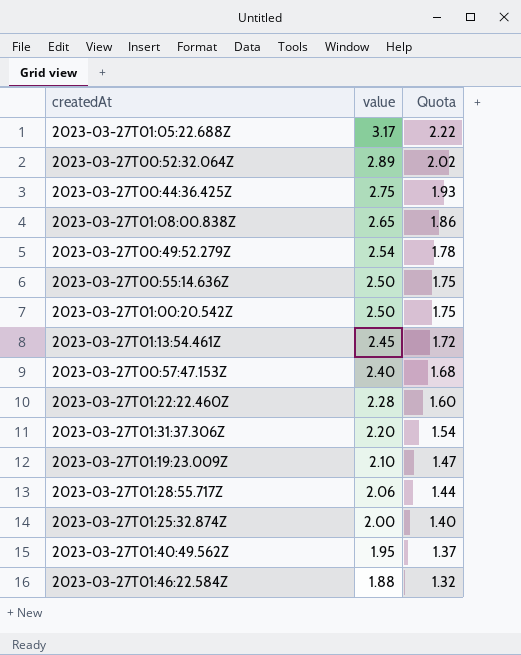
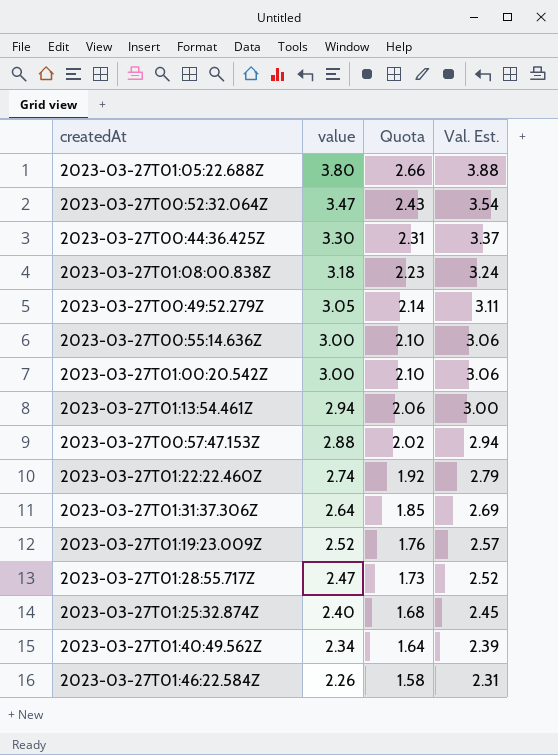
column Val. Est. | formula: none -> [value] * 1.02
2023-03-27T01:05:22.688Z | value: 3.17 -> 3.80
2023-03-27T01:05:22.688Z | Quota: 2.22 -> 2.66
2023-03-27T00:52:32.064Z | value: 2.89 -> 3.47
2023-03-27T00:52:32.064Z | Quota: 2.02 -> 2.43
2023-03-27T00:44:36.425Z | value: 2.75 -> 3.30
2023-03-27T00:44:36.425Z | Quota: 1.93 -> 2.31
2023-03-27T01:08:00.838Z | value: 2.65 -> 3.18
2023-03-27T01:08:00.838Z | Quota: 1.86 -> 2.23
2023-03-27T00:49:52.279Z | value: 2.54 -> 3.05
2023-03-27T00:49:52.279Z | Quota: 1.78 -> 2.14
2023-03-27T00:55:14.636Z | value: 2.50 -> 3.00
2023-03-27T00:55:14.636Z | Quota: 1.75 -> 2.10
2023-03-27T01:00:20.542Z | value: 2.50 -> 3.00
2023-03-27T01:00:20.542Z | Quota: 1.75 -> 2.10
2023-03-27T01:13:54.461Z | value: 2.45 -> 2.94
2023-03-27T01:13:54.461Z | Quota: 1.72 -> 2.06
2023-03-27T00:57:47.153Z | value: 2.40 -> 2.88
2023-03-27T00:57:47.153Z | Quota: 1.68 -> 2.02
2023-03-27T01:22:22.460Z | value: 2.28 -> 2.74
2023-03-27T01:22:22.460Z | Quota: 1.60 -> 1.92
2023-03-27T01:31:37.306Z | value: 2.20 -> 2.64
2023-03-27T01:31:37.306Z | Quota: 1.54 -> 1.85
2023-03-27T01:19:23.009Z | value: 2.10 -> 2.52
2023-03-27T01:19:23.009Z | Quota: 1.47 -> 1.76
2023-03-27T01:28:55.717Z | value: 2.06 -> 2.47
2023-03-27T01:28:55.717Z | Quota: 1.44 -> 1.73
2023-03-27T01:25:32.874Z | value: 2.00 -> 2.40
2023-03-27T01:25:32.874Z | Quota: 1.40 -> 1.68
2023-03-27T01:40:49.562Z | value: 1.95 -> 2.34
2023-03-27T01:40:49.562Z | Quota: 1.37 -> 1.64
2023-03-27T01:46:22.584Z | value: 1.88 -> 2.26
2023-03-27T01:46:22.584Z | Quota: 1.32 -> 1.58

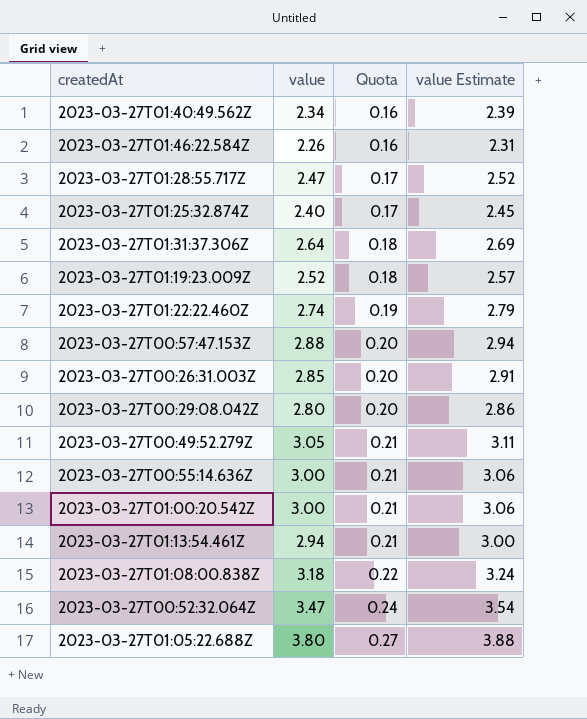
row order: value descending -> Quota ascending
column Quota | formula: [value] * 0.7 -> [value] * 0.07
column name: Val. Est. -> value Estimate
row 2023-03-27T00:44:36.425Z: 3.30 | 2.31 | 3.37 -> none
row 2023-03-27T00:26:31.003Z: none -> 2.85 | 0.20 | 2.91
row 2023-03-27T00:29:08.042Z: none -> 2.80 | 0.20 | 2.86

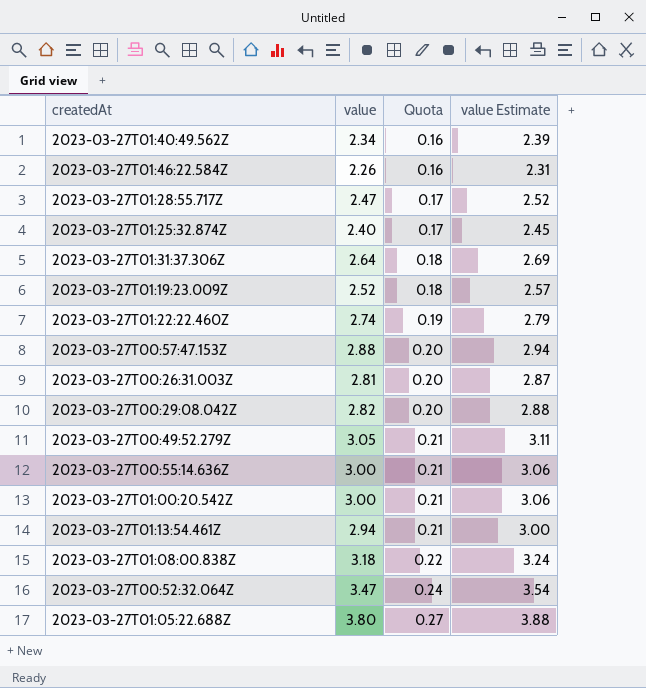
2023-03-27T00:26:31.003Z | value: 2.85 -> 2.81
2023-03-27T00:26:31.003Z | value Estimate: 2.91 -> 2.87
2023-03-27T00:29:08.042Z | value: 2.80 -> 2.82
2023-03-27T00:29:08.042Z | value Estimate: 2.86 -> 2.88

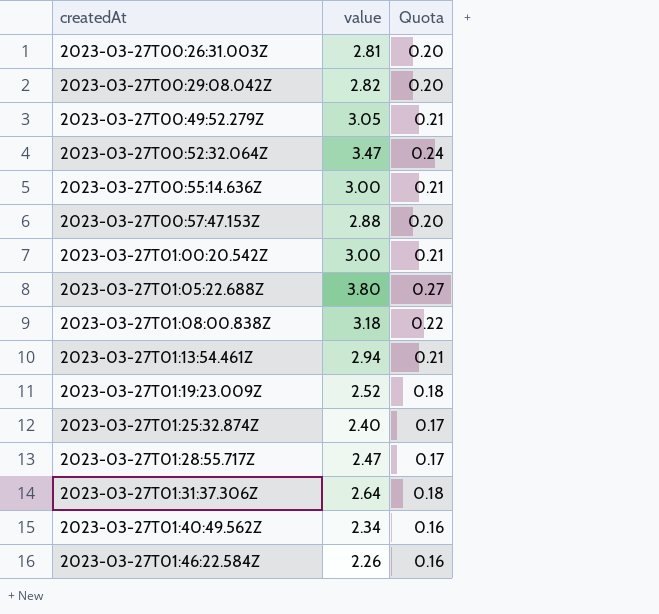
row order: Quota ascending -> createdAt ascending
column value Estimate | formula: [value] * 1.02 -> none
row 2023-03-27T01:22:22.460Z: 2.74 | 0.19 | 2.79 -> none

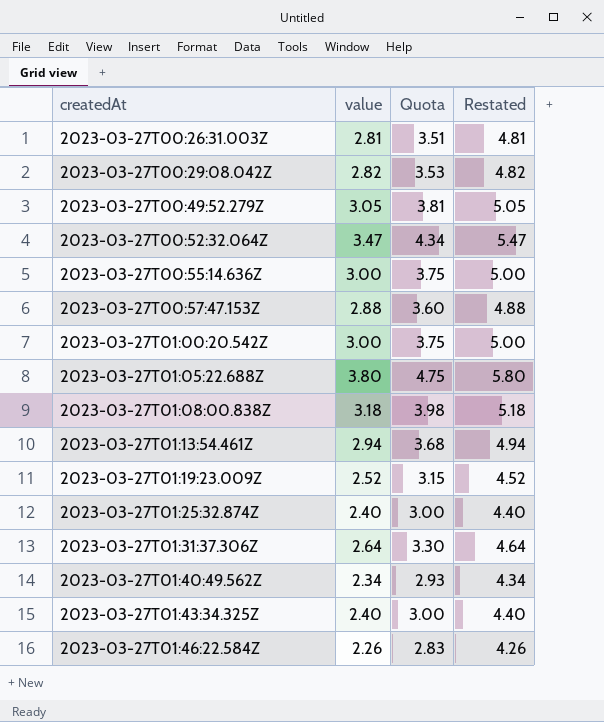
column Quota | formula: [value] * 0.07 -> [value] * 1.25
column Restated | formula: none -> [value] + 2
row 2023-03-27T01:28:55.717Z: 2.47 | 0.17 -> none
row 2023-03-27T01:43:34.325Z: none -> 2.40 | 3.00 | 4.40

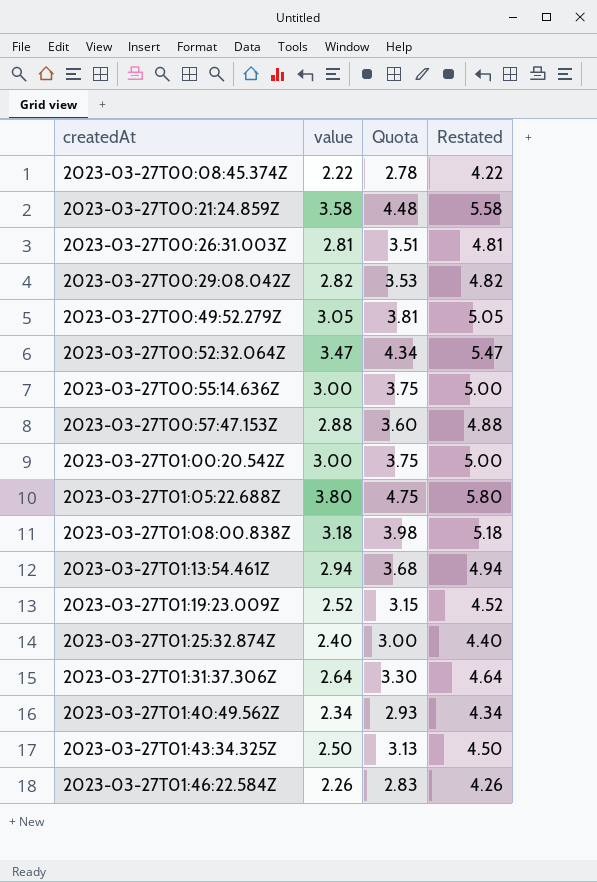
row 2023-03-27T00:08:45.374Z: none -> 2.22 | 2.78 | 4.22
row 2023-03-27T00:21:24.859Z: none -> 3.58 | 4.48 | 5.58
2023-03-27T01:43:34.325Z | value: 2.40 -> 2.50
2023-03-27T01:43:34.325Z | Quota: 3.00 -> 3.13
2023-03-27T01:43:34.325Z | Restated: 4.40 -> 4.50

